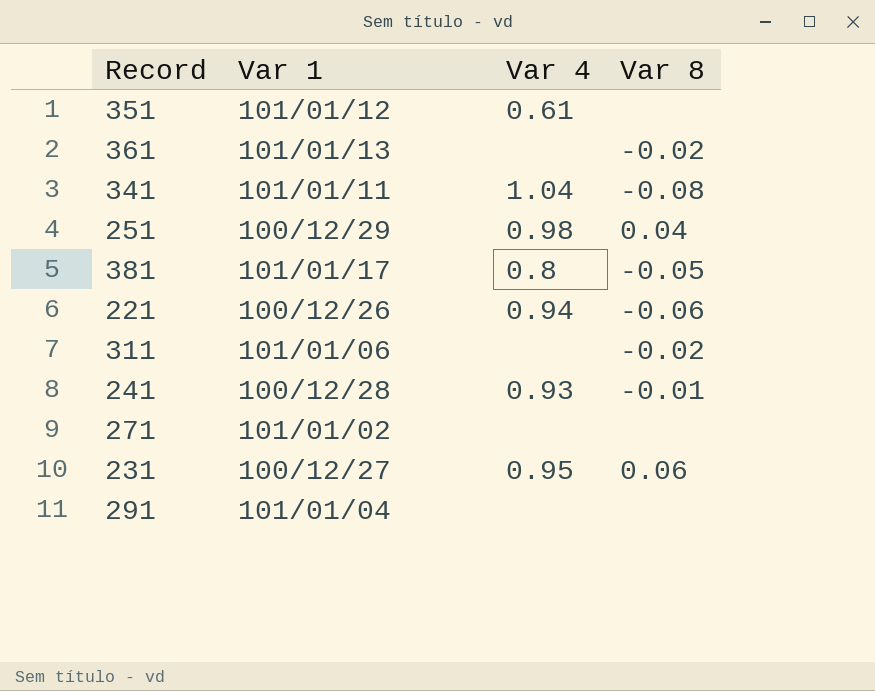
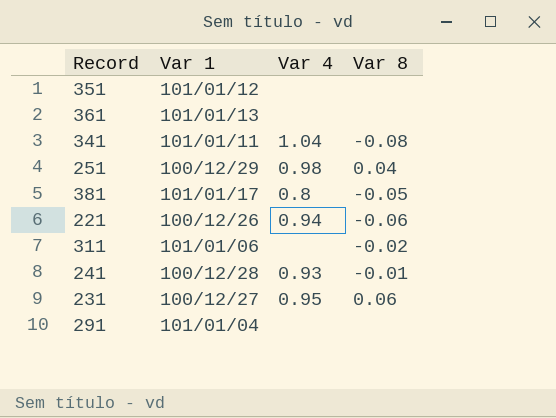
row 271: 101/01/02 | none | none -> none
351 | Var 4: 0.61 -> none
361 | Var 8: -0.02 -> none

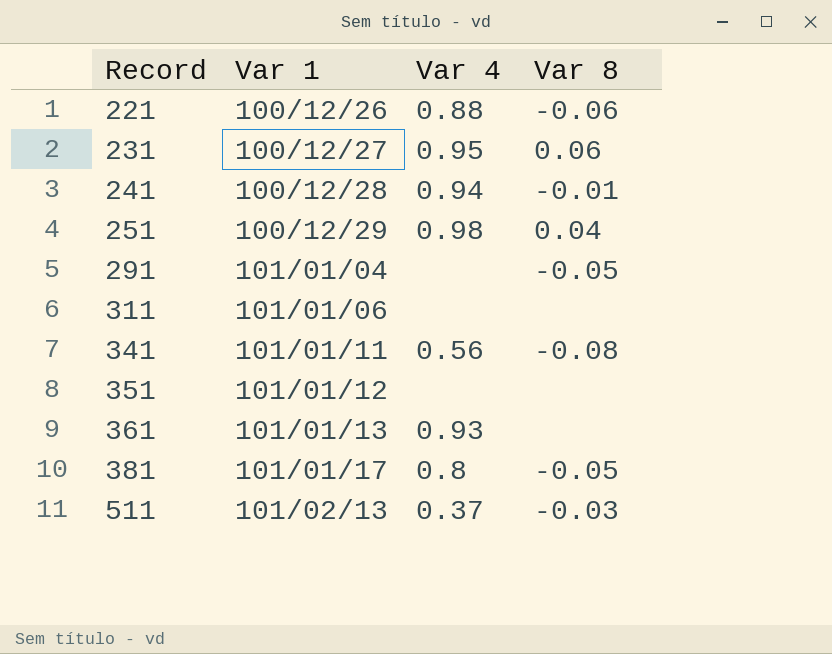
row order: none -> Record ascending
221 | Var 4: 0.94 -> 0.88
241 | Var 4: 0.93 -> 0.94
291 | Var 8: none -> -0.05
311 | Var 8: -0.02 -> none
341 | Var 4: 1.04 -> 0.56
361 | Var 4: none -> 0.93
row 511: none -> 101/02/13 | 0.37 | -0.03

